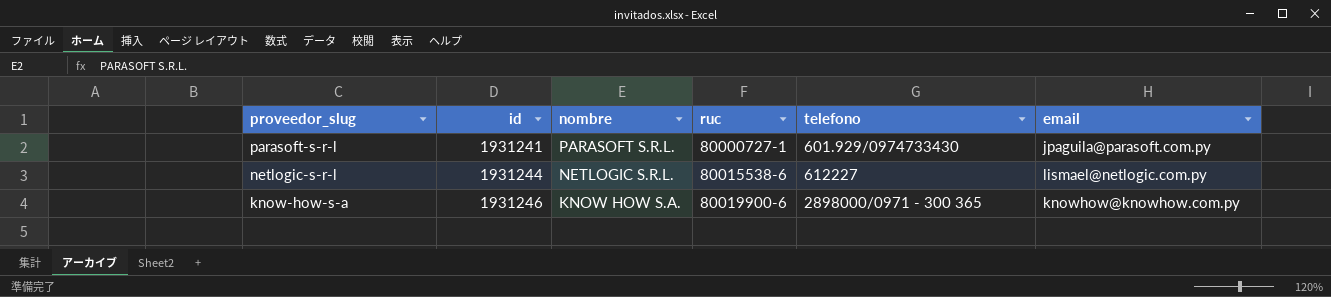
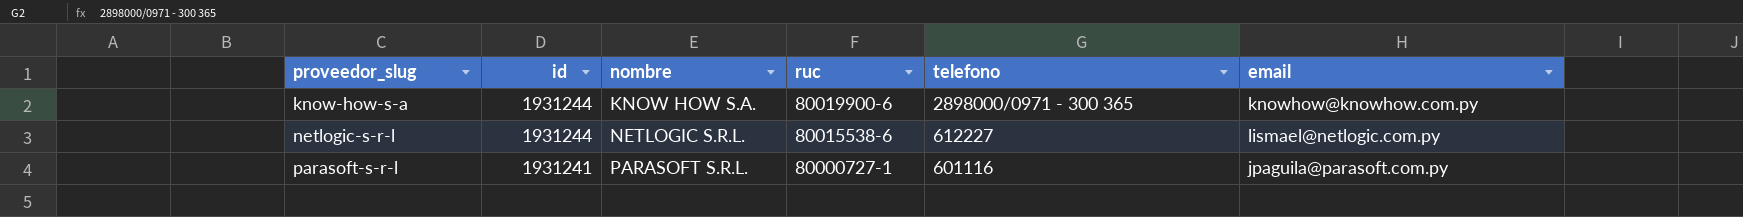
row order: proveedor_slug descending -> proveedor_slug ascending
know-how-s-a | id: 1931246 -> 1931244
parasoft-s-r-l | telefono: 601.929/0974733430 -> 601116

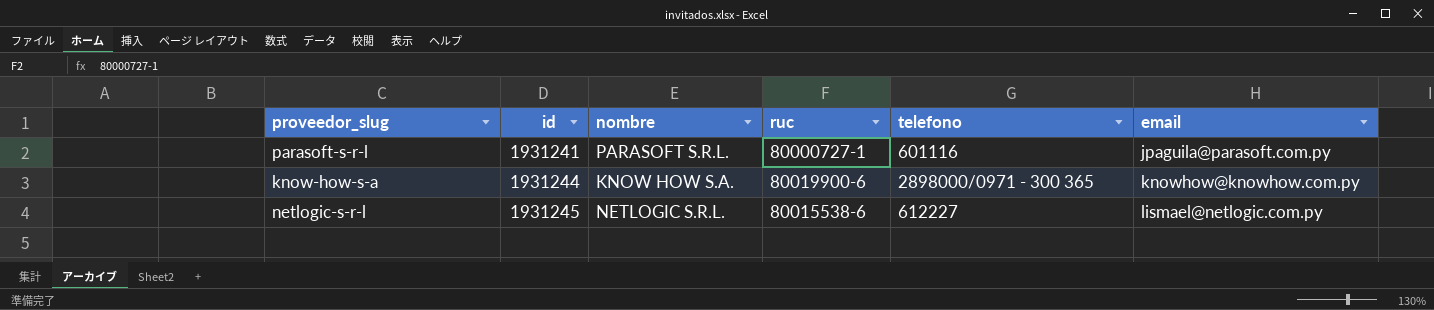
row order: proveedor_slug ascending -> id ascending
netlogic-s-r-l | id: 1931244 -> 1931245

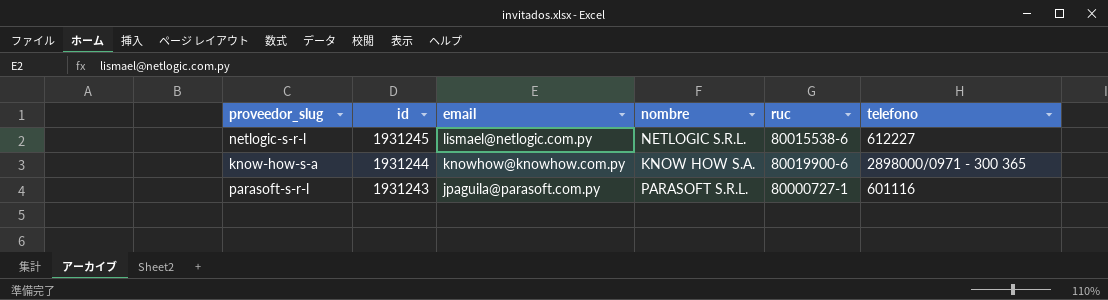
row order: id ascending -> id descending
column email | position: 6 -> 3
parasoft-s-r-l | id: 1931241 -> 1931243

